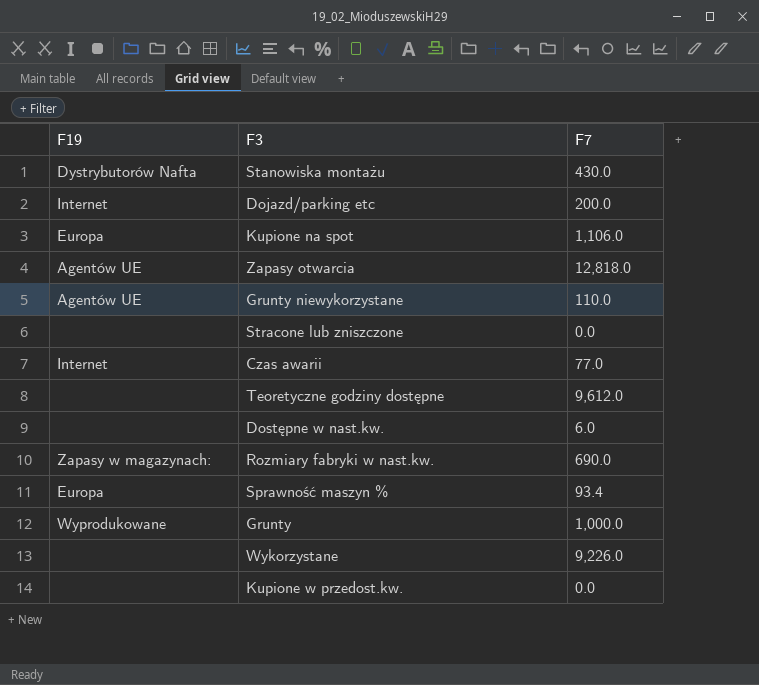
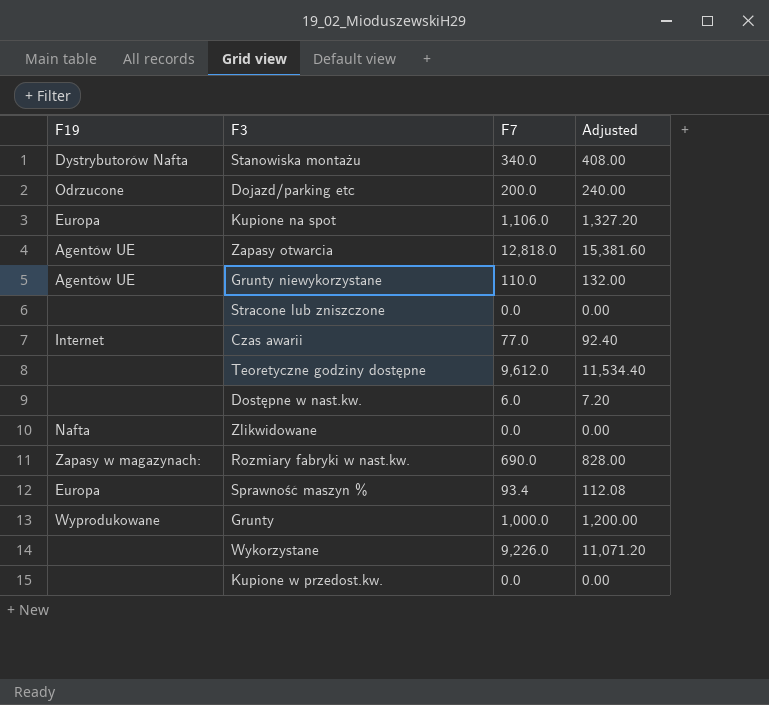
column Adjusted | formula: none -> [F7] * 1.2
Stanowiska montażu | F7: 430.0 -> 340.0
Dojazd/parking etc | F19: Internet -> Odrzucone
row Zlikwidowane: none -> Nafta | 0.0 | 0.00

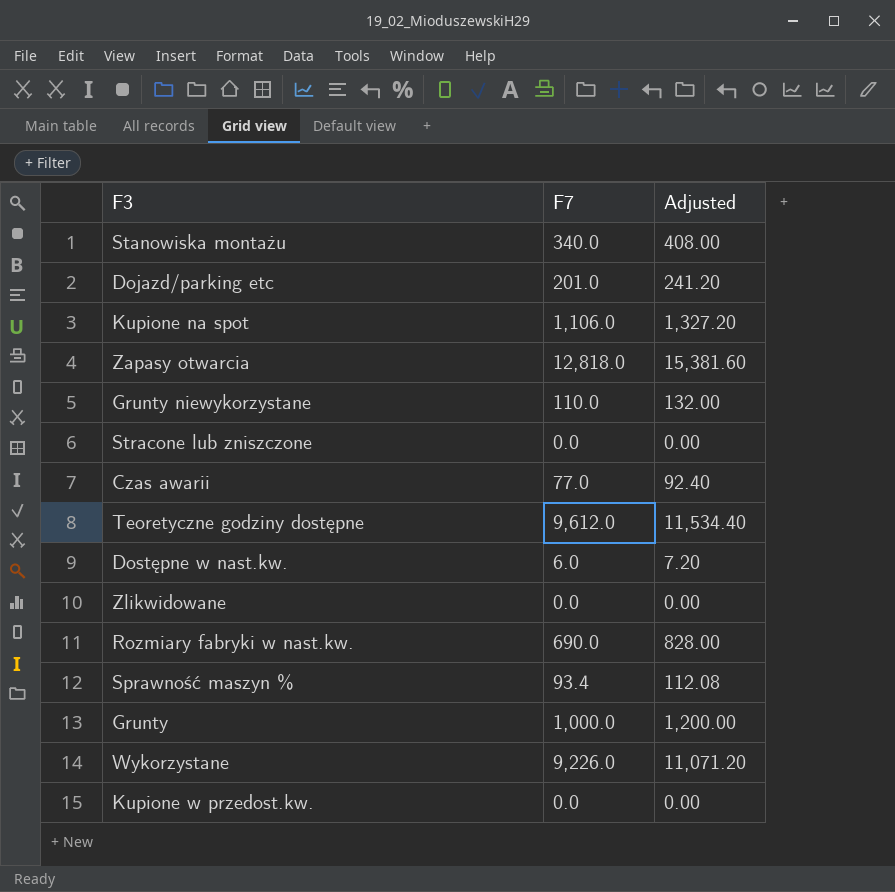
column F19 | position: 1 -> none
Dojazd/parking etc | F7: 200.0 -> 201.0
Dojazd/parking etc | Adjusted: 240.00 -> 241.20

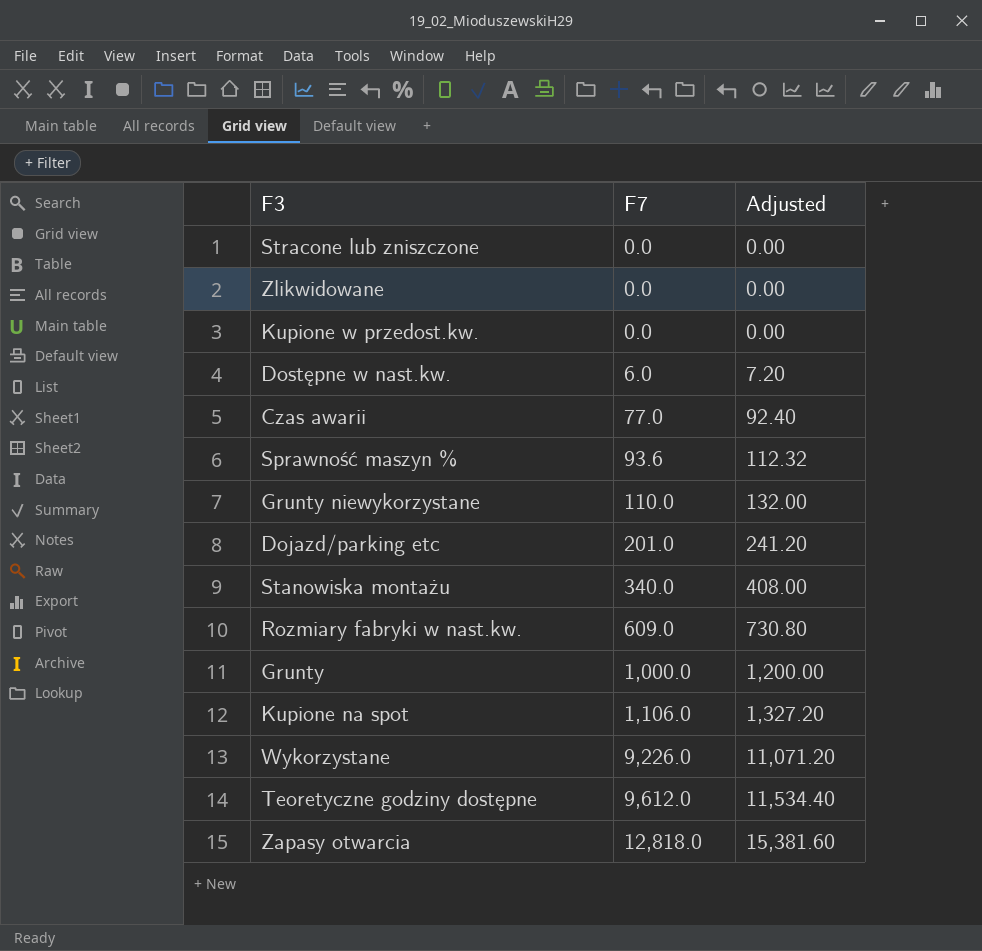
row order: none -> F7 ascending
Sprawność maszyn % | F7: 93.4 -> 93.6
Sprawność maszyn % | Adjusted: 112.08 -> 112.32
Rozmiary fabryki w nast.kw. | F7: 690.0 -> 609.0
Rozmiary fabryki w nast.kw. | Adjusted: 828.00 -> 730.80

